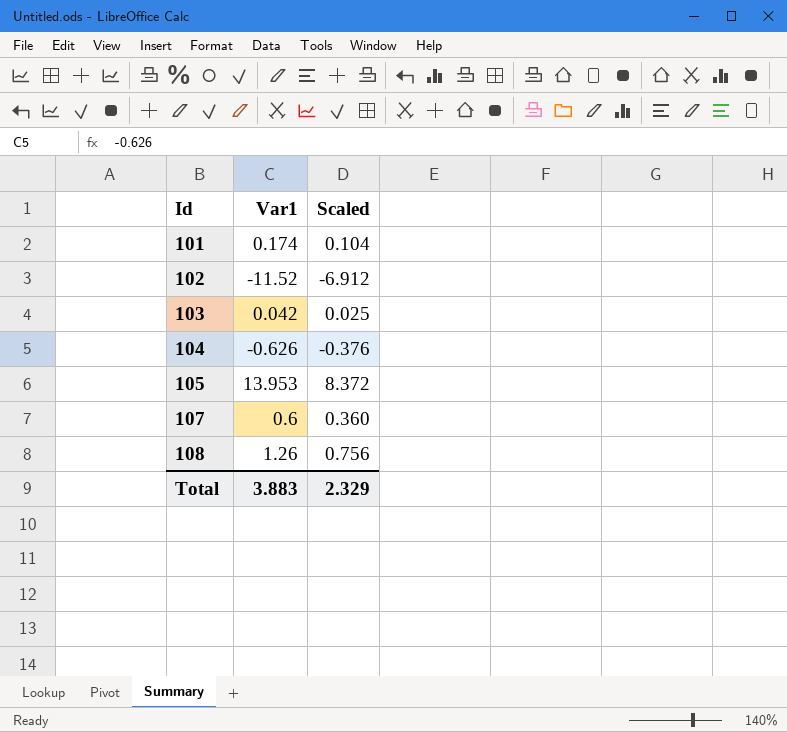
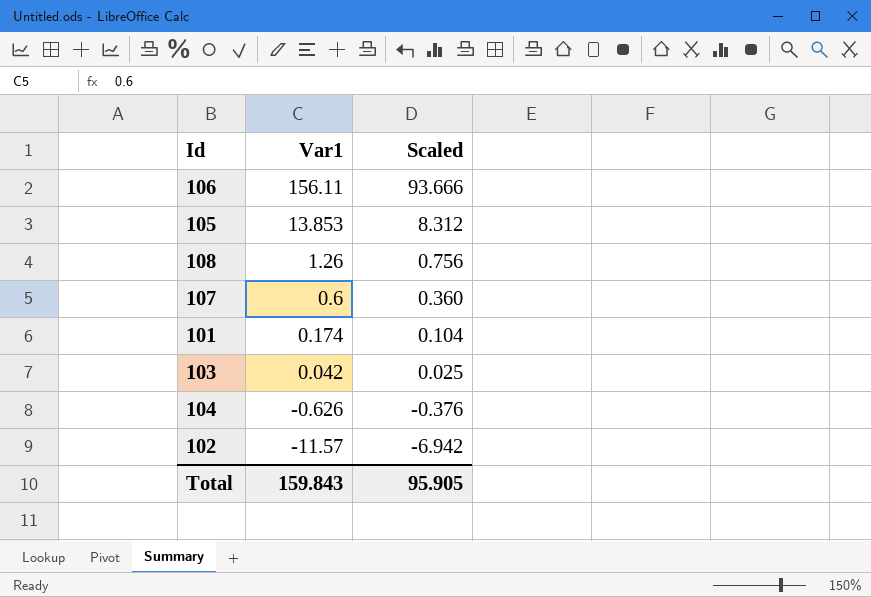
row order: Id ascending -> Var1 descending
row 106: none -> 156.11 | 93.666
105 | Var1: 13.953 -> 13.853
105 | Scaled: 8.372 -> 8.312
102 | Var1: -11.52 -> -11.57
102 | Scaled: -6.912 -> -6.942
Total | Var1: 3.883 -> 159.843
Total | Scaled: 2.329 -> 95.905

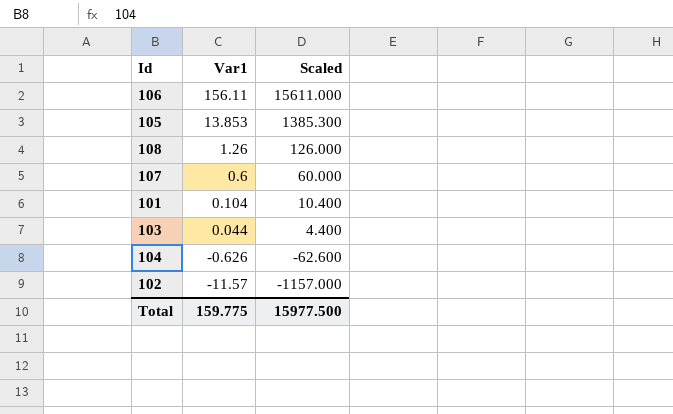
column Scaled | formula: [Var1] * 0.6 -> [Var1] * 100
101 | Var1: 0.174 -> 0.104
103 | Var1: 0.042 -> 0.044
Total | Var1: 159.843 -> 159.775
Total | Scaled: 95.905 -> 15977.500

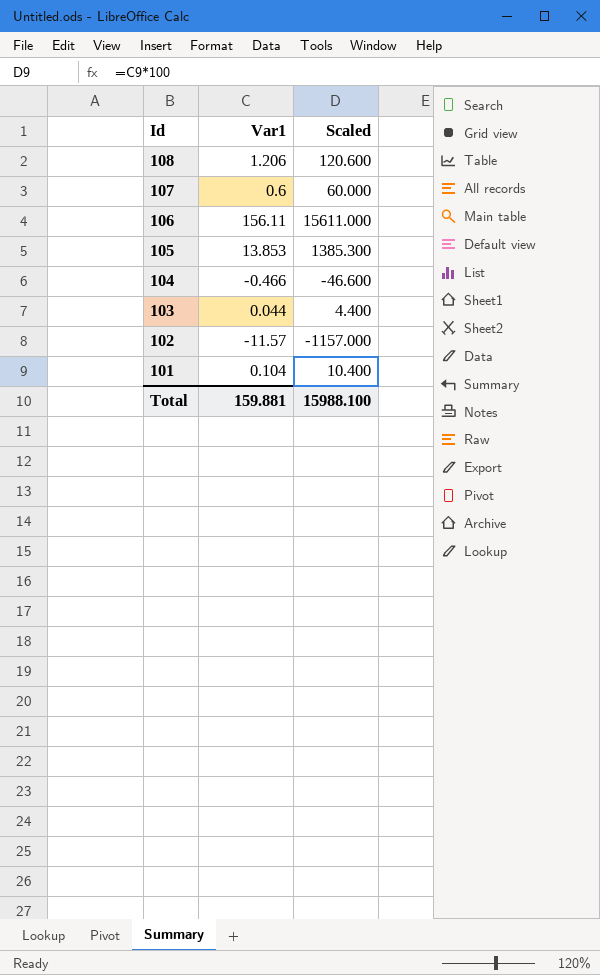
row order: Var1 descending -> Id descending
108 | Var1: 1.26 -> 1.206
108 | Scaled: 126.000 -> 120.600
104 | Var1: -0.626 -> -0.466
104 | Scaled: -62.600 -> -46.600
Total | Var1: 159.775 -> 159.881
Total | Scaled: 15977.500 -> 15988.100

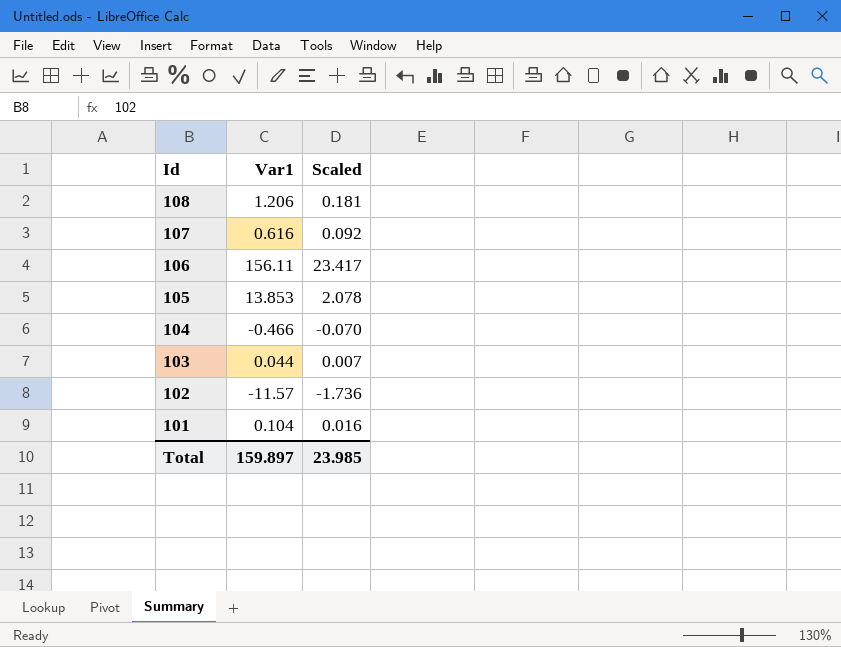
column Scaled | formula: [Var1] * 100 -> [Var1] * 0.15
107 | Var1: 0.6 -> 0.616
Total | Var1: 159.881 -> 159.897
Total | Scaled: 15988.100 -> 23.985

